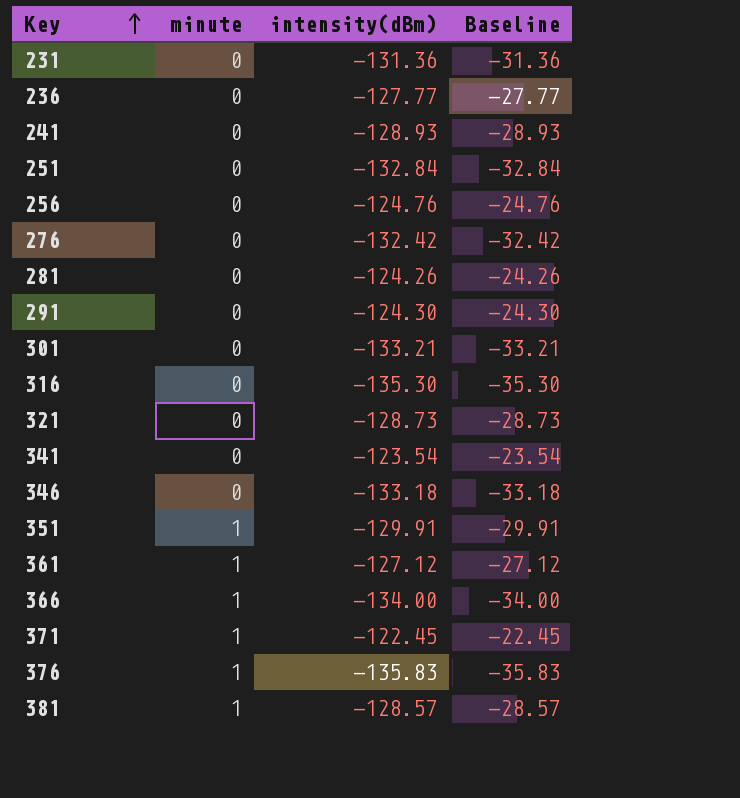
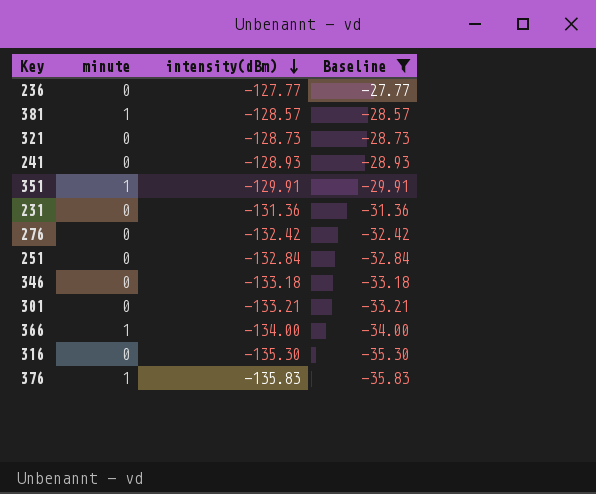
filter: none -> Baseline <= -27.77
row order: Key ascending -> intensity(dBm) descending

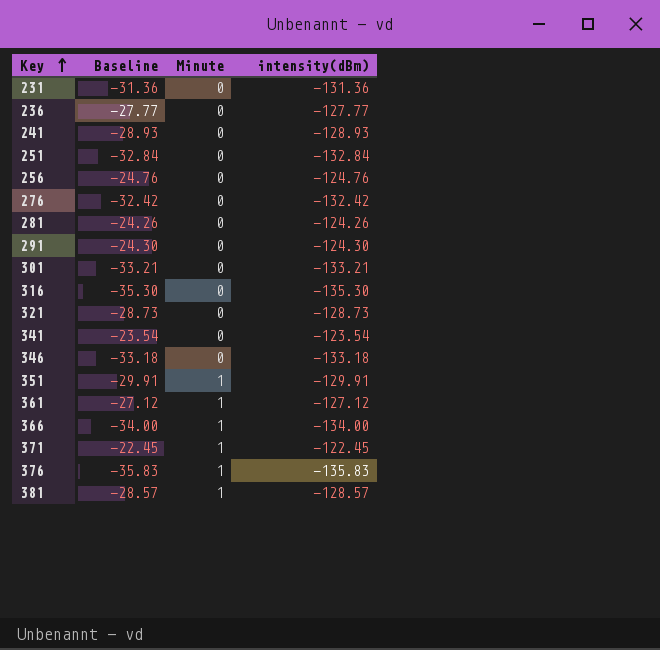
filter: Baseline <= -27.77 -> none
row order: intensity(dBm) descending -> Key ascending
column Baseline | position: 4 -> 2
column name: minute -> Minute

